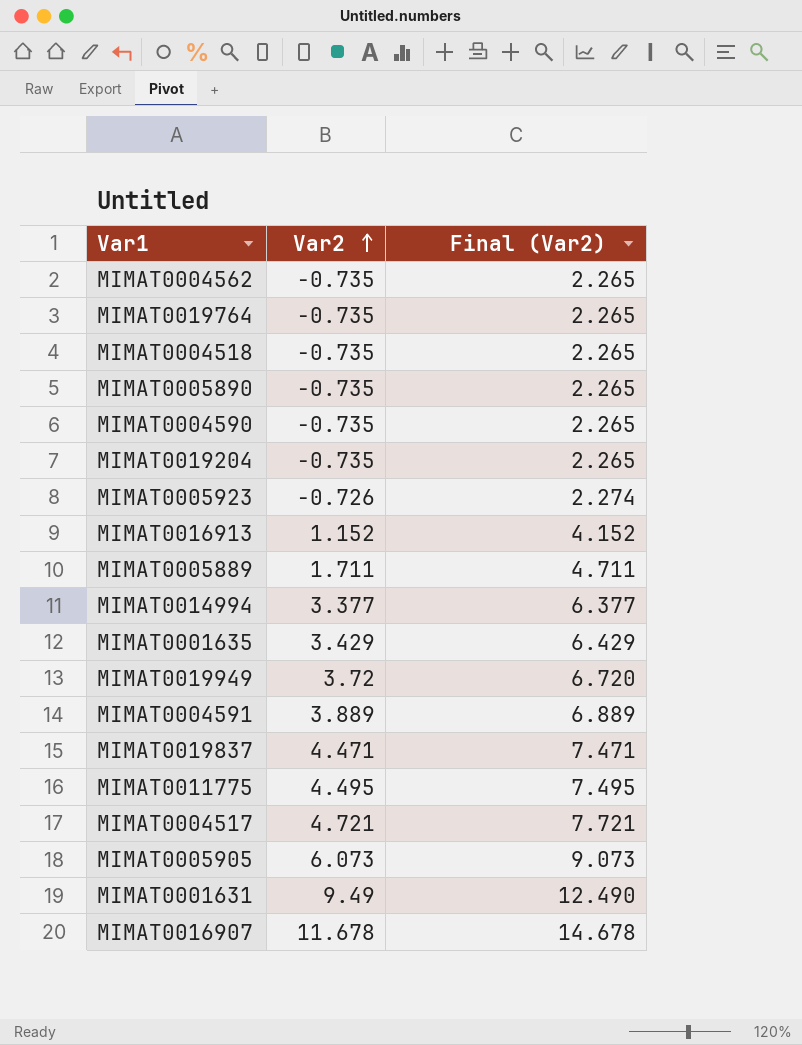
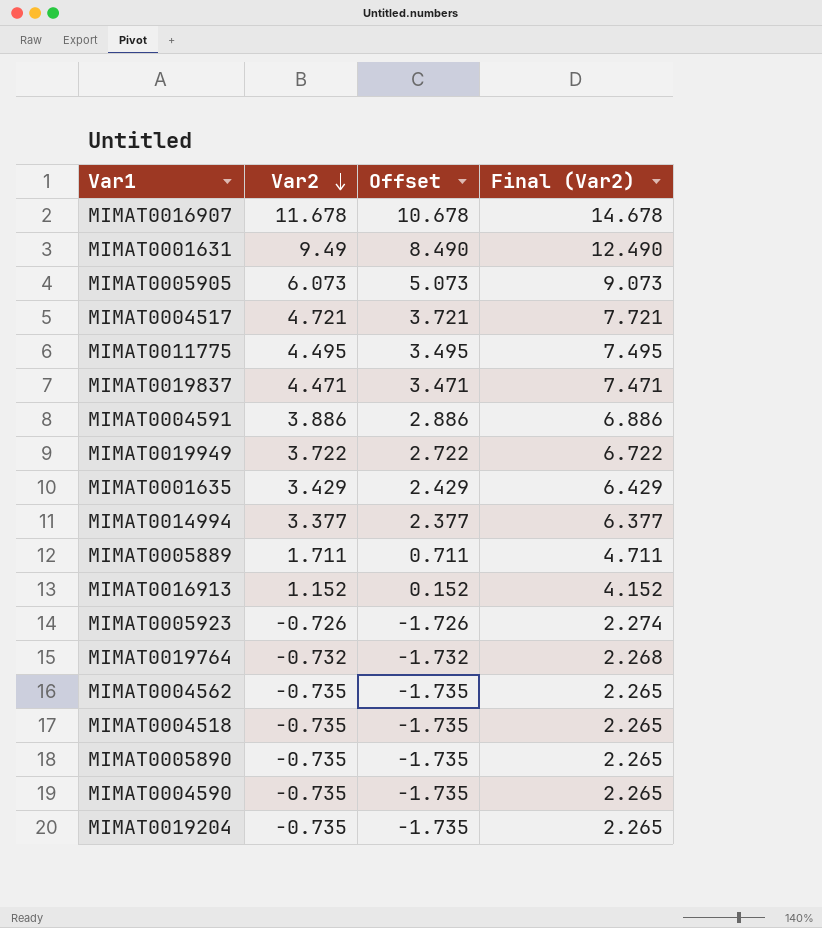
row order: Var2 ascending -> Var2 descending
column Offset | formula: none -> [Var2] - 1
MIMAT0004591 | Var2: 3.889 -> 3.886
MIMAT0004591 | Final (Var2): 6.889 -> 6.886
MIMAT0019949 | Var2: 3.72 -> 3.722
MIMAT0019949 | Final (Var2): 6.720 -> 6.722
MIMAT0019764 | Var2: -0.735 -> -0.732
MIMAT0019764 | Final (Var2): 2.265 -> 2.268

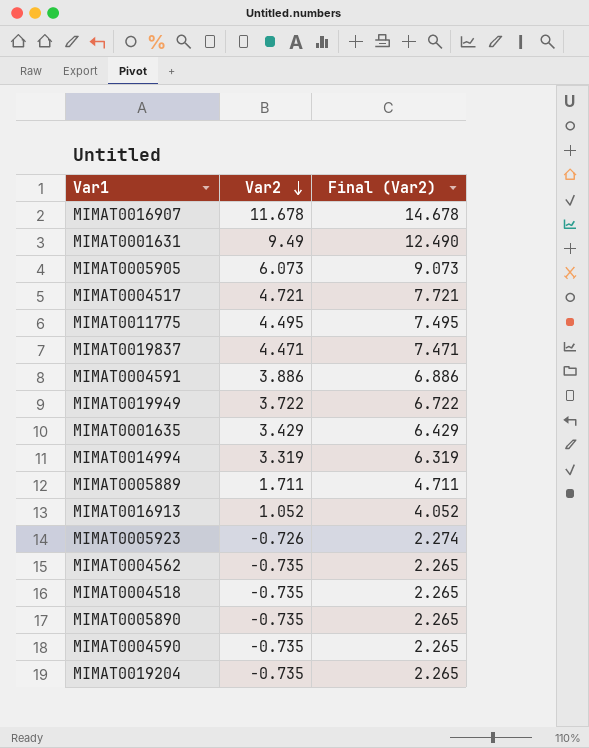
column Offset | formula: [Var2] - 1 -> none
row MIMAT0019764: -0.732 | -1.732 | 2.268 -> none
MIMAT0014994 | Var2: 3.377 -> 3.319
MIMAT0014994 | Final (Var2): 6.377 -> 6.319
MIMAT0016913 | Var2: 1.152 -> 1.052
MIMAT0016913 | Final (Var2): 4.152 -> 4.052

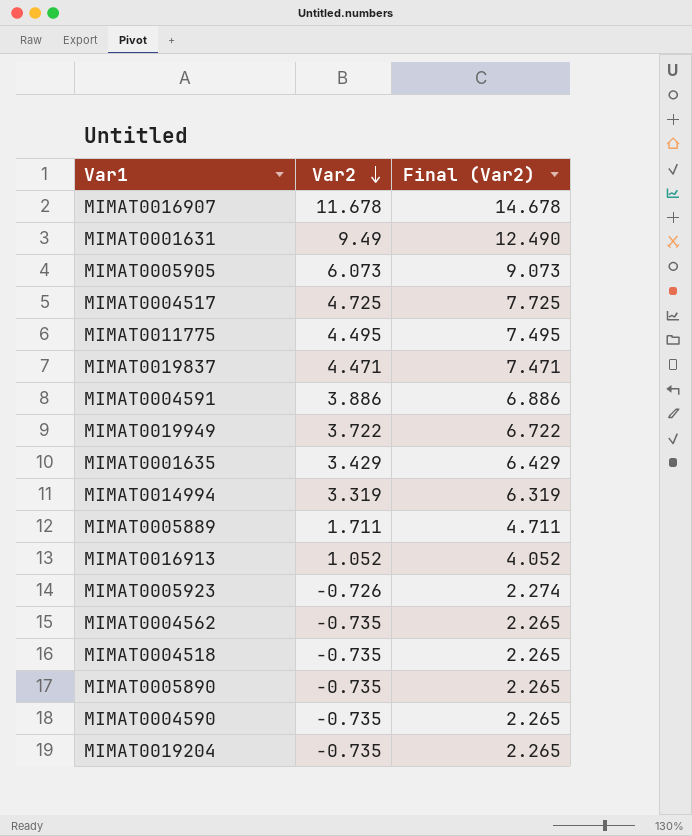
MIMAT0004517 | Var2: 4.721 -> 4.725
MIMAT0004517 | Final (Var2): 7.721 -> 7.725

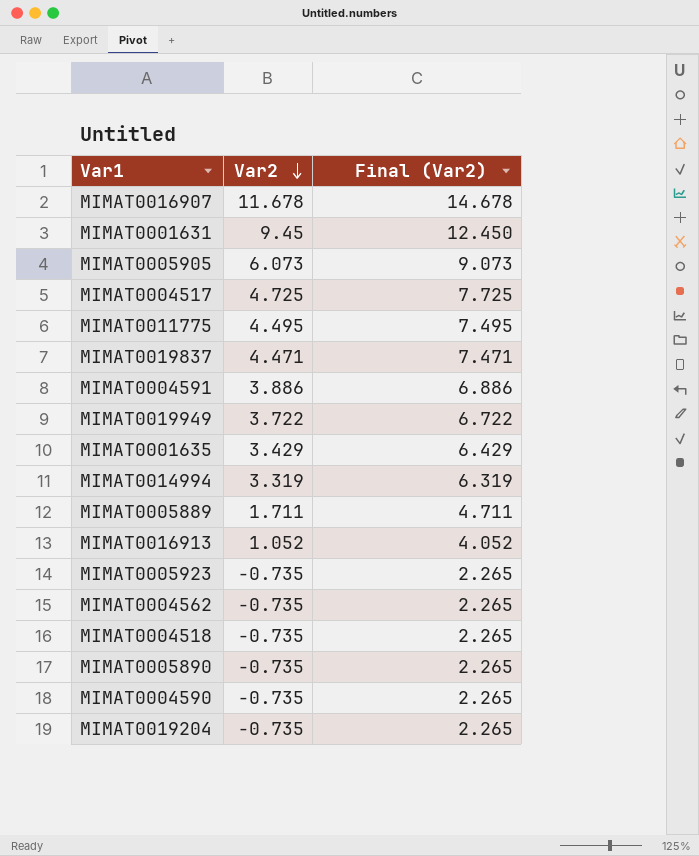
MIMAT0001631 | Var2: 9.49 -> 9.45
MIMAT0001631 | Final (Var2): 12.490 -> 12.450
MIMAT0005923 | Var2: -0.726 -> -0.735
MIMAT0005923 | Final (Var2): 2.274 -> 2.265

